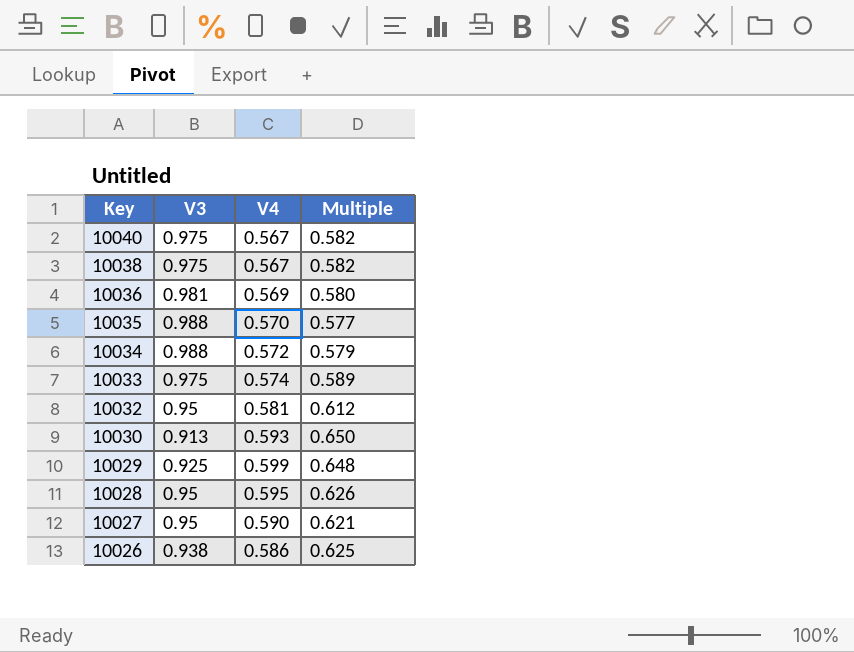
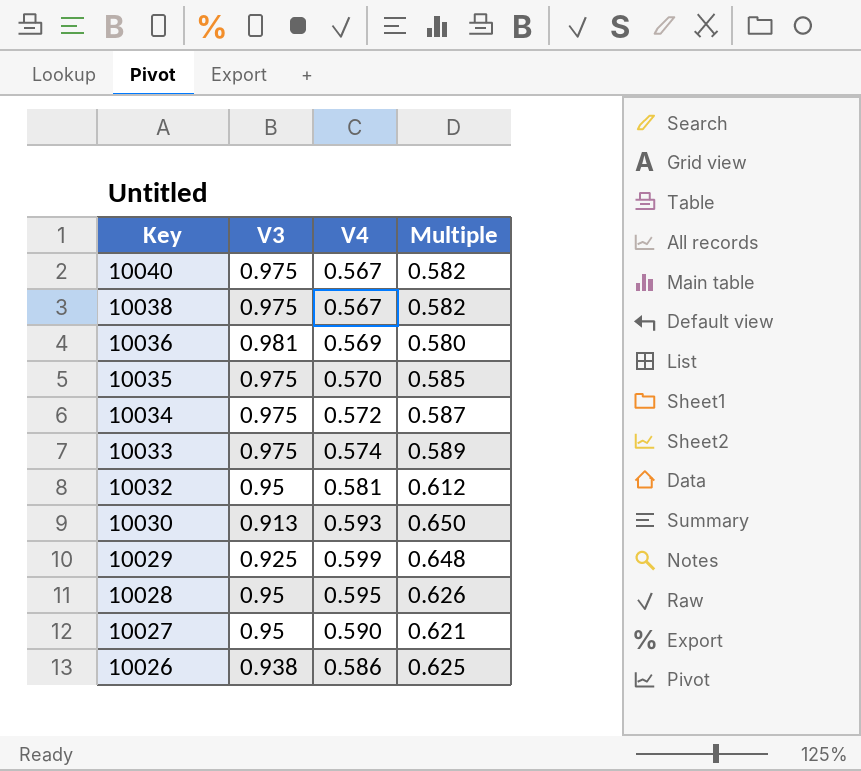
10035 | V3: 0.988 -> 0.975
10035 | Multiple: 0.577 -> 0.585
10034 | V3: 0.988 -> 0.975
10034 | Multiple: 0.579 -> 0.587

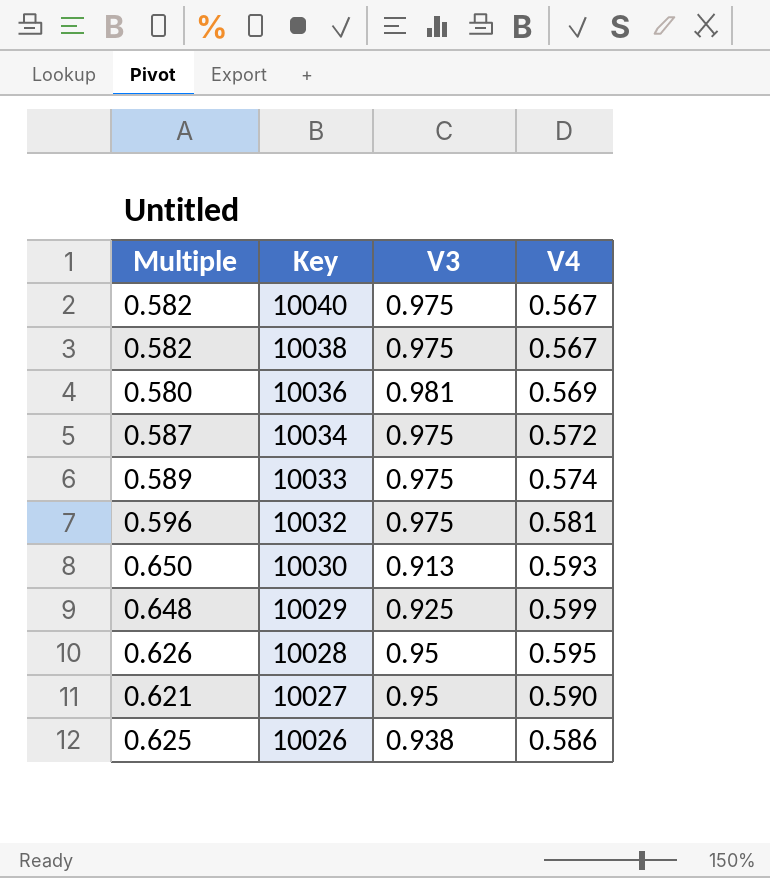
column Multiple | position: 4 -> 1
row 10035: 0.975 | 0.570 | 0.585 -> none
10032 | Multiple: 0.612 -> 0.596
10032 | V3: 0.95 -> 0.975

